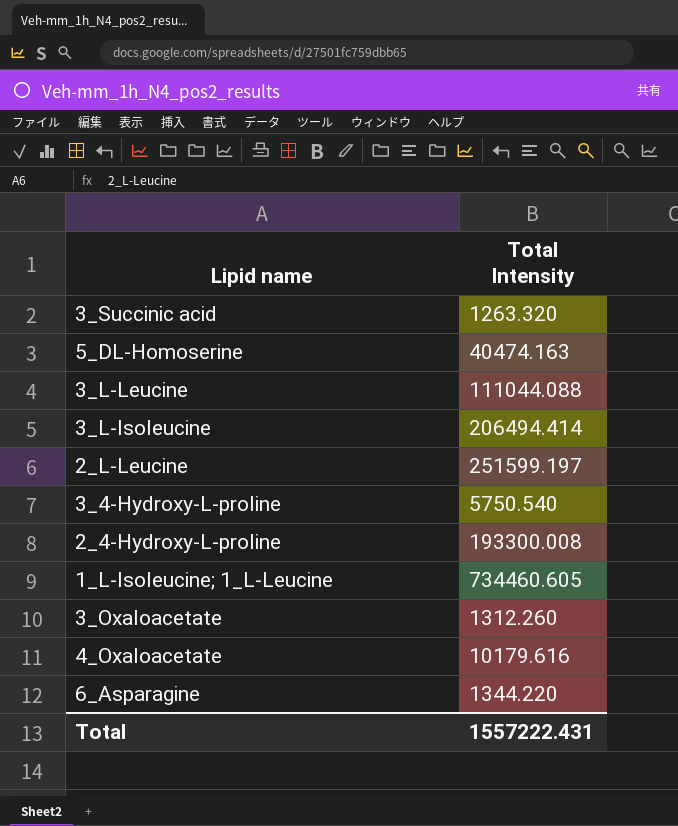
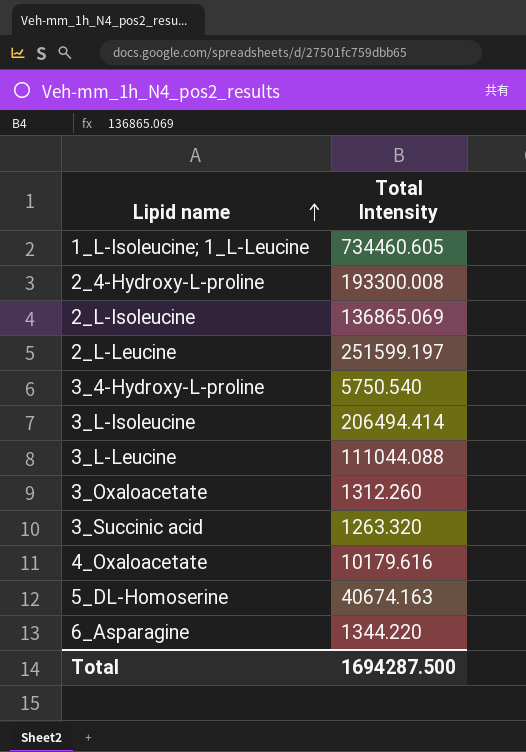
row order: none -> Lipid name ascending
row 2_L-Isoleucine: none -> 136865.069
5_DL-Homoserine | Total Intensity: 40474.163 -> 40674.163
Total | Total Intensity: 1557222.431 -> 1694287.500

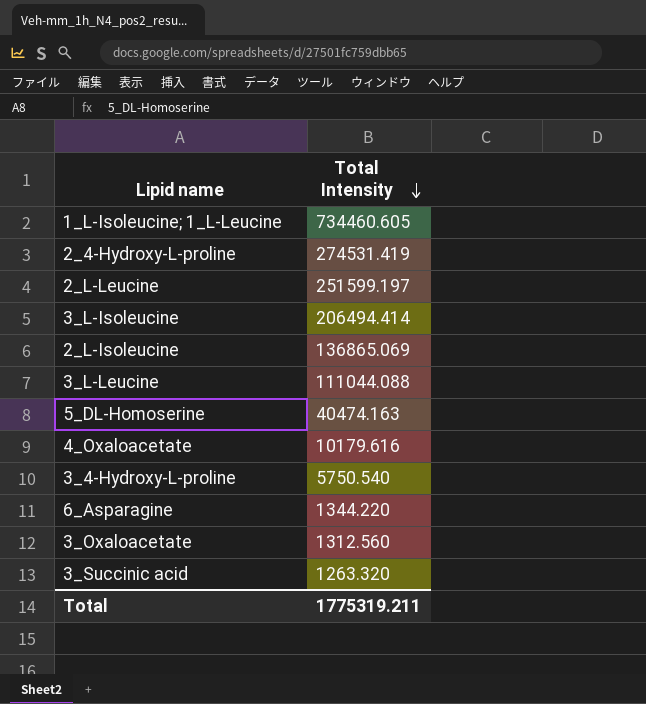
row order: Lipid name ascending -> Total Intensity descending
2_4-Hydroxy-L-proline | Total Intensity: 193300.008 -> 274531.419
5_DL-Homoserine | Total Intensity: 40674.163 -> 40474.163
3_Oxaloacetate | Total Intensity: 1312.260 -> 1312.560
Total | Total Intensity: 1694287.500 -> 1775319.211

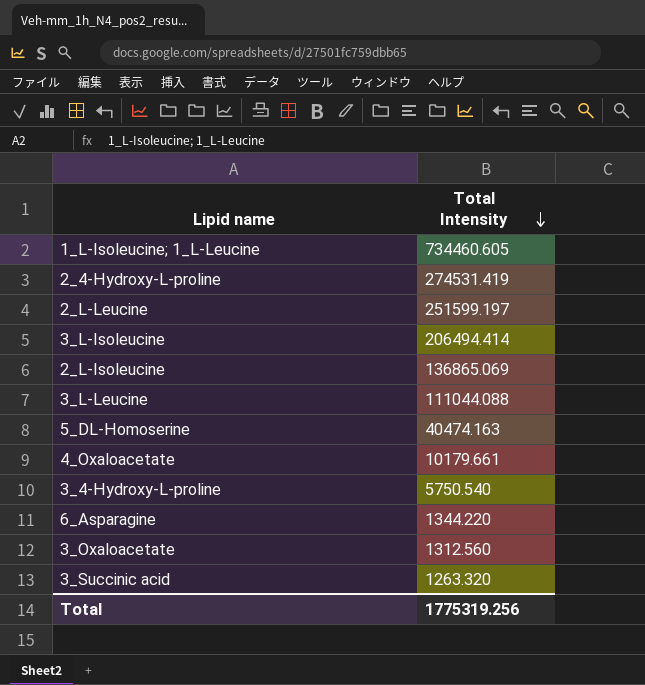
4_Oxaloacetate | Total Intensity: 10179.616 -> 10179.661
Total | Total Intensity: 1775319.211 -> 1775319.256

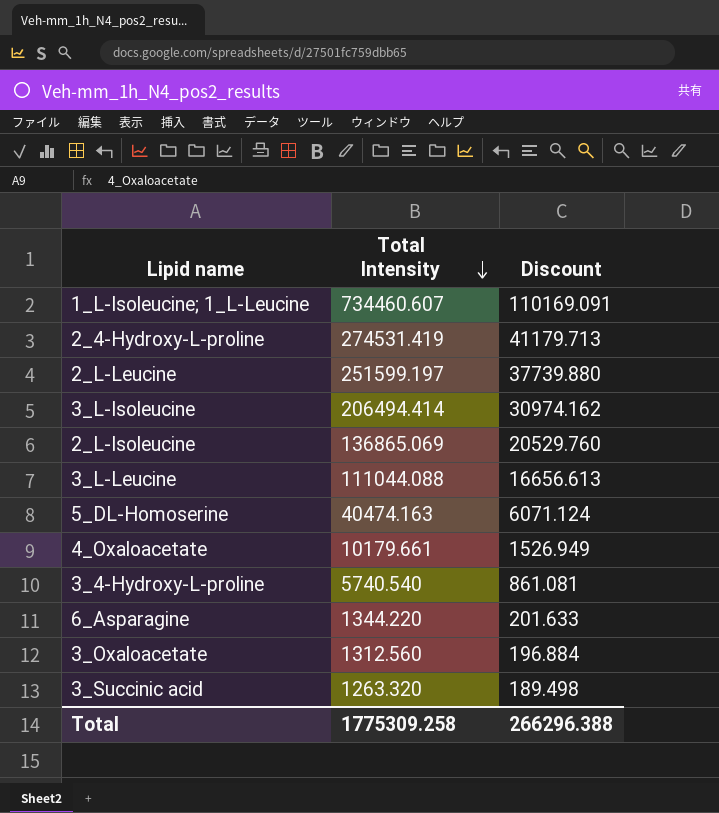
column Discount | formula: none -> [Total Intensity] * 0.15
1_L-Isoleucine; 1_L-Leucine | Total Intensity: 734460.605 -> 734460.607
3_4-Hydroxy-L-proline | Total Intensity: 5750.540 -> 5740.540
Total | Total Intensity: 1775319.256 -> 1775309.258

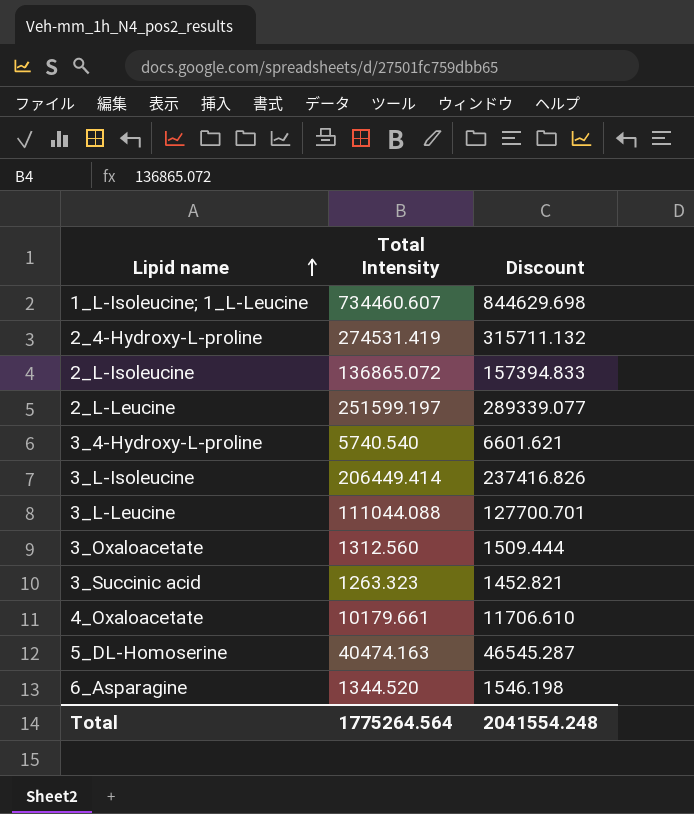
row order: Total Intensity descending -> Lipid name ascending
column Discount | formula: [Total Intensity] * 0.15 -> [Total Intensity] * 1.15
2_L-Isoleucine | Total Intensity: 136865.069 -> 136865.072
3_L-Isoleucine | Total Intensity: 206494.414 -> 206449.414
3_Succinic acid | Total Intensity: 1263.320 -> 1263.323
6_Asparagine | Total Intensity: 1344.220 -> 1344.520
Total | Total Intensity: 1775309.258 -> 1775264.564
Total | Discount: 266296.388 -> 2041554.248

